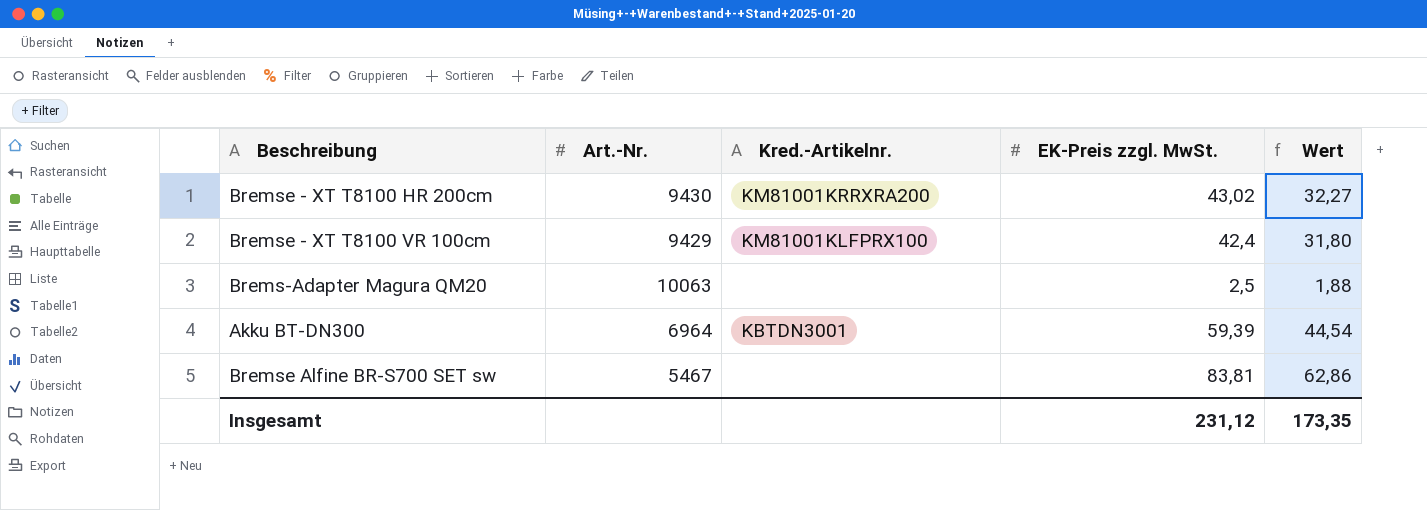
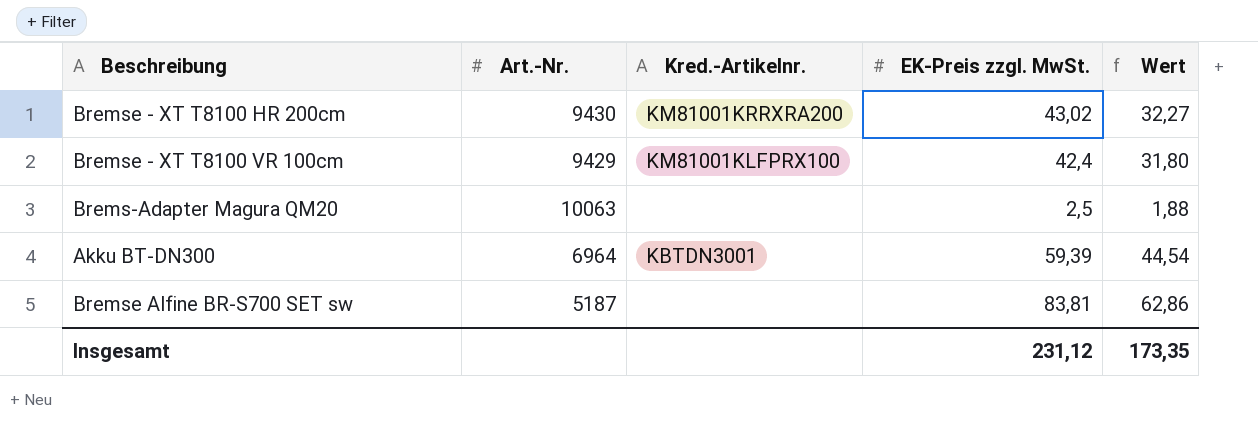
Bremse Alfine BR-S700 SET sw | Art.-Nr.: 5467 -> 5187

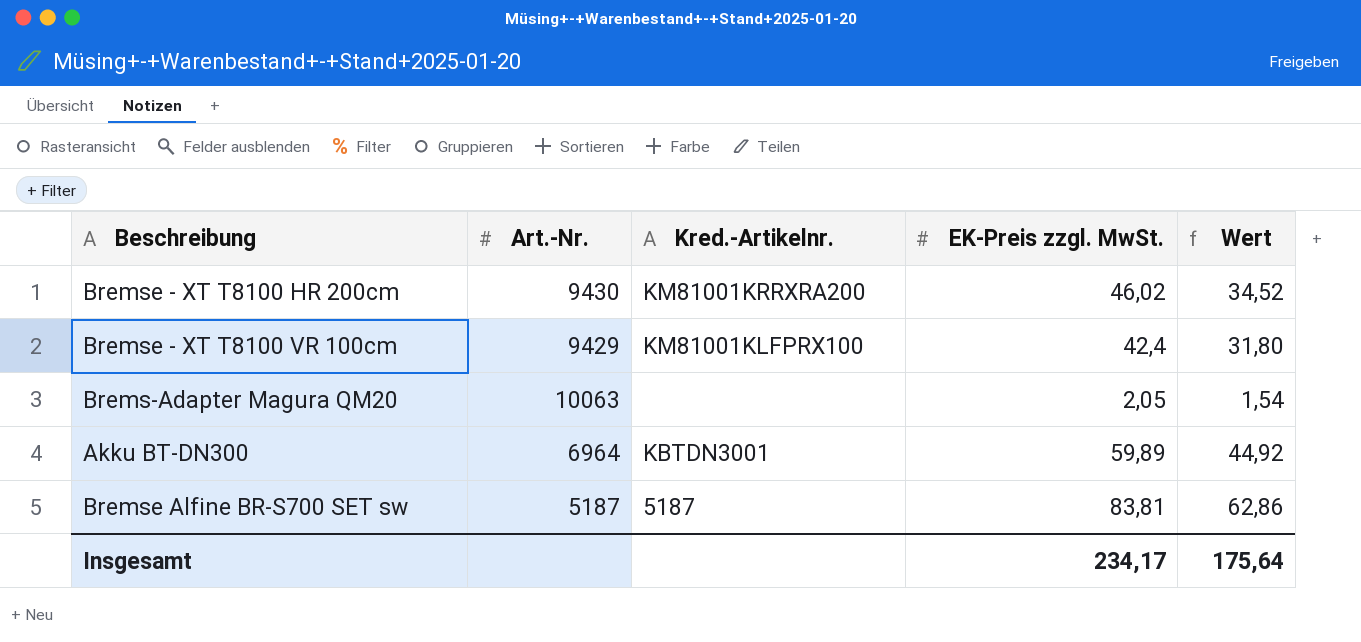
Bremse - XT T8100 HR 200cm | EK-Preis zzgl. MwSt.: 43,02 -> 46,02
Bremse - XT T8100 HR 200cm | Wert: 32,27 -> 34,52
Brems-Adapter Magura QM20 | EK-Preis zzgl. MwSt.: 2,5 -> 2,05
Brems-Adapter Magura QM20 | Wert: 1,88 -> 1,54
Akku BT-DN300 | EK-Preis zzgl. MwSt.: 59,39 -> 59,89
Akku BT-DN300 | Wert: 44,54 -> 44,92
Bremse Alfine BR-S700 SET sw | Kred.-Artikelnr.: none -> 5187
Insgesamt | EK-Preis zzgl. MwSt.: 231,12 -> 234,17
Insgesamt | Wert: 173,35 -> 175,64

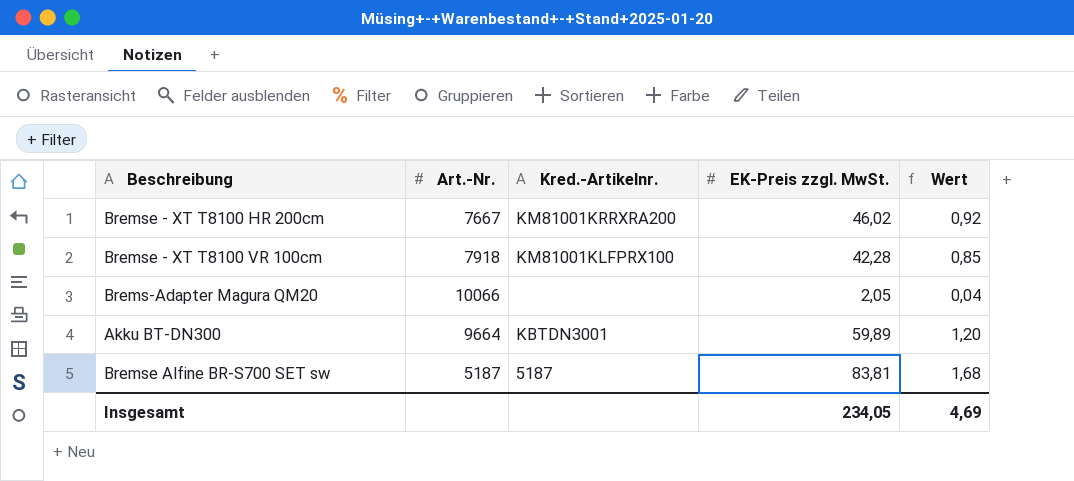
column Wert | formula: [EK-Preis zzgl. MwSt.] * 0,75 -> [EK-Preis zzgl. MwSt.] * 0,02
Bremse - XT T8100 HR 200cm | Art.-Nr.: 9430 -> 7667
Bremse - XT T8100 VR 100cm | Art.-Nr.: 9429 -> 7918
Bremse - XT T8100 VR 100cm | EK-Preis zzgl. MwSt.: 42,4 -> 42,28
Brems-Adapter Magura QM20 | Art.-Nr.: 10063 -> 10066
Akku BT-DN300 | Art.-Nr.: 6964 -> 9664
Insgesamt | EK-Preis zzgl. MwSt.: 234,17 -> 234,05
Insgesamt | Wert: 175,64 -> 4,69

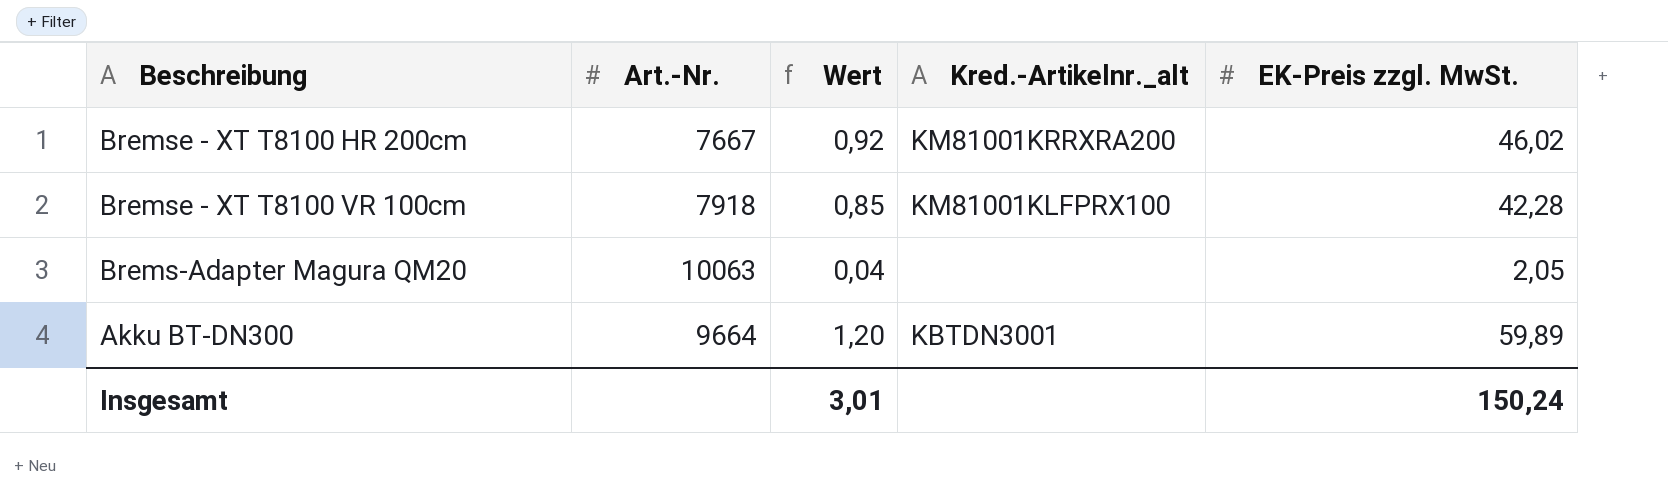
column Wert | position: 5 -> 3
column name: Kred.-Artikelnr. -> Kred.-Artikelnr._alt
row Bremse Alfine BR-S700 SET sw: 5187 | 5187 | 83,81 | 1,68 -> none
Brems-Adapter Magura QM20 | Art.-Nr.: 10066 -> 10063
Insgesamt | Wert: 4,69 -> 3,01
Insgesamt | EK-Preis zzgl. MwSt.: 234,05 -> 150,24

